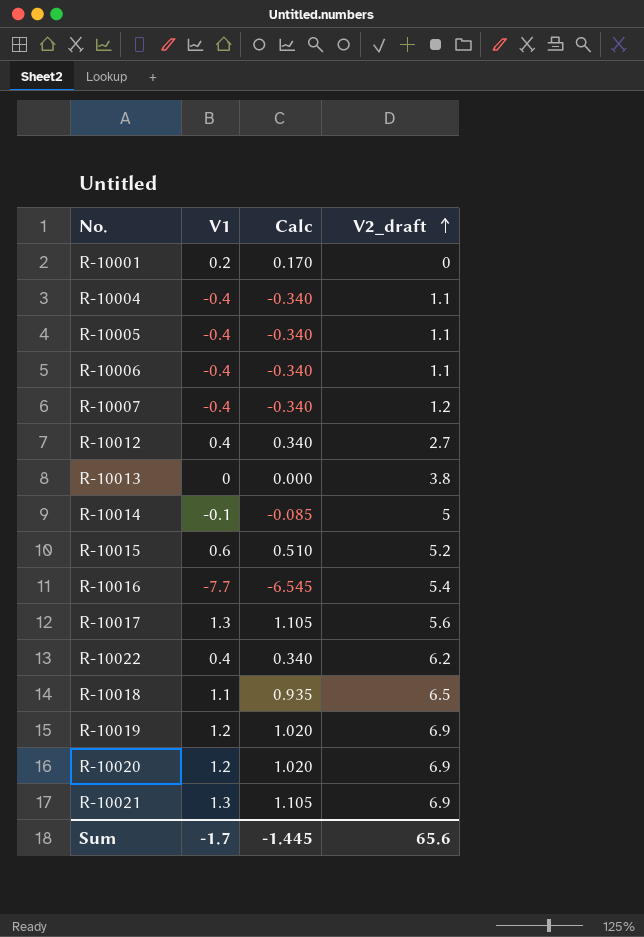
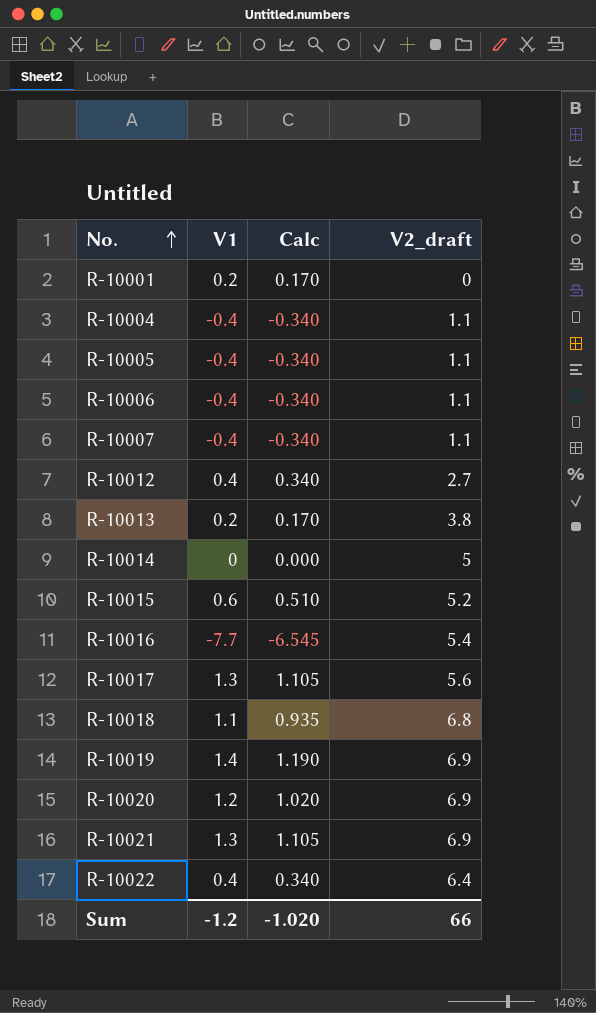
row order: V2_draft ascending -> No. ascending
R-10007 | V2_draft: 1.2 -> 1.1
R-10013 | V1: 0 -> 0.2
R-10013 | Calc: 0.000 -> 0.170
R-10014 | V1: -0.1 -> 0
R-10014 | Calc: -0.085 -> 0.000
R-10018 | V2_draft: 6.5 -> 6.8
R-10019 | V1: 1.2 -> 1.4
R-10019 | Calc: 1.020 -> 1.190
R-10022 | V2_draft: 6.2 -> 6.4
Sum | V1: -1.7 -> -1.2
Sum | Calc: -1.445 -> -1.020
Sum | V2_draft: 65.6 -> 66

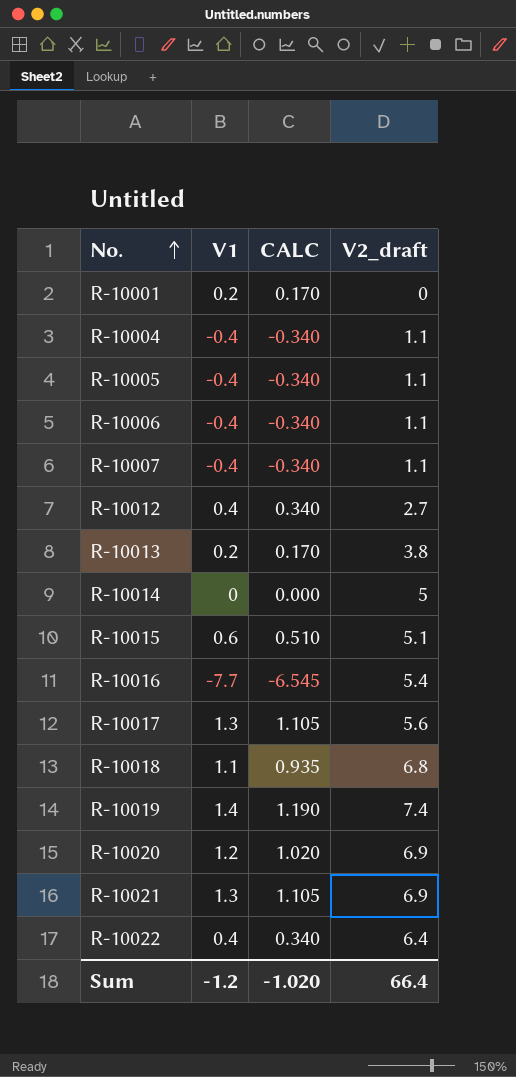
column name: Calc -> CALC
R-10015 | V2_draft: 5.2 -> 5.1
R-10019 | V2_draft: 6.9 -> 7.4
Sum | V2_draft: 66 -> 66.4

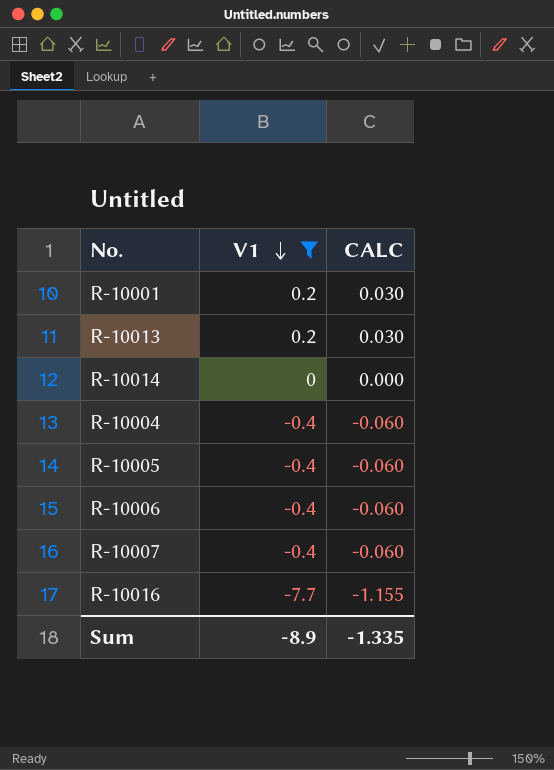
filter: none -> V1 <= 0.2
row order: No. ascending -> V1 descending
column V2_draft | position: 4 -> none
column CALC | formula: [V1] * 0.85 -> [V1] * 0.15
Sum | V1: -1.2 -> -8.9
Sum | CALC: -1.020 -> -1.335

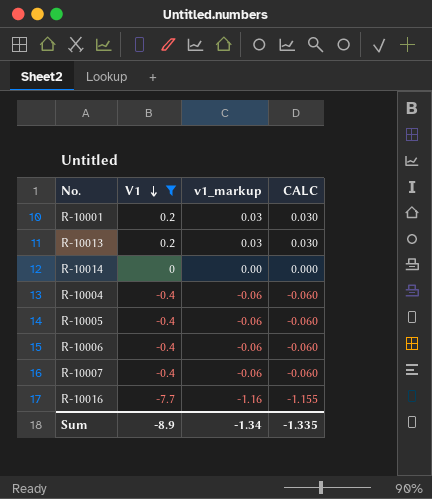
column v1_markup | formula: none -> [V1] * 0.15

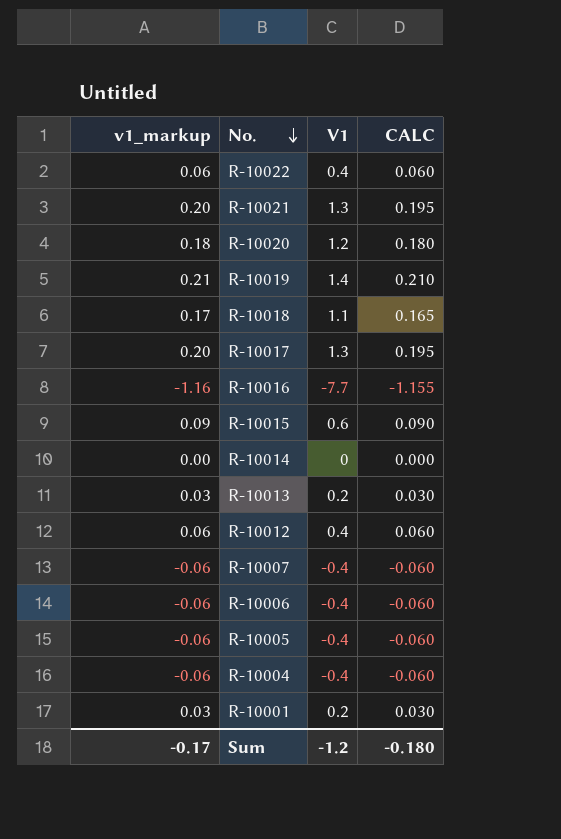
filter: V1 <= 0.2 -> none
row order: V1 descending -> No. descending
column v1_markup | position: 3 -> 1
Sum | v1_markup: -1.34 -> -0.17
Sum | V1: -8.9 -> -1.2
Sum | CALC: -1.335 -> -0.180

